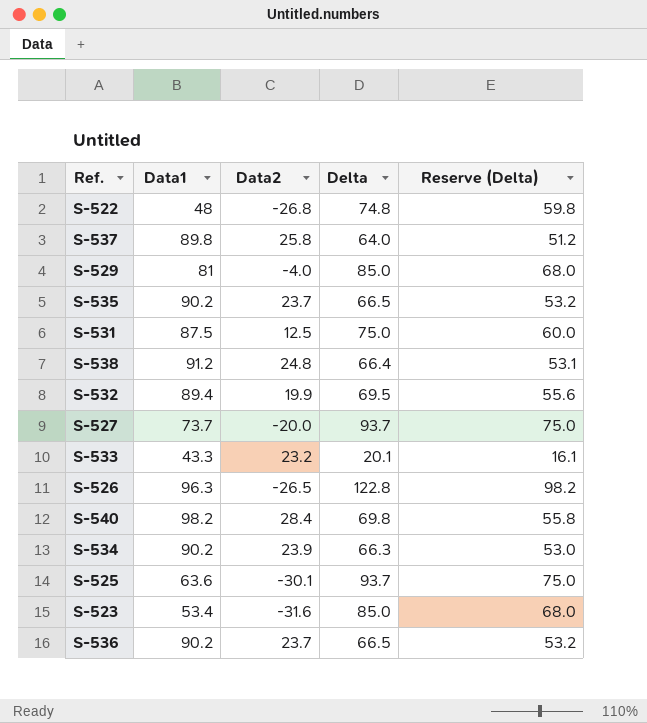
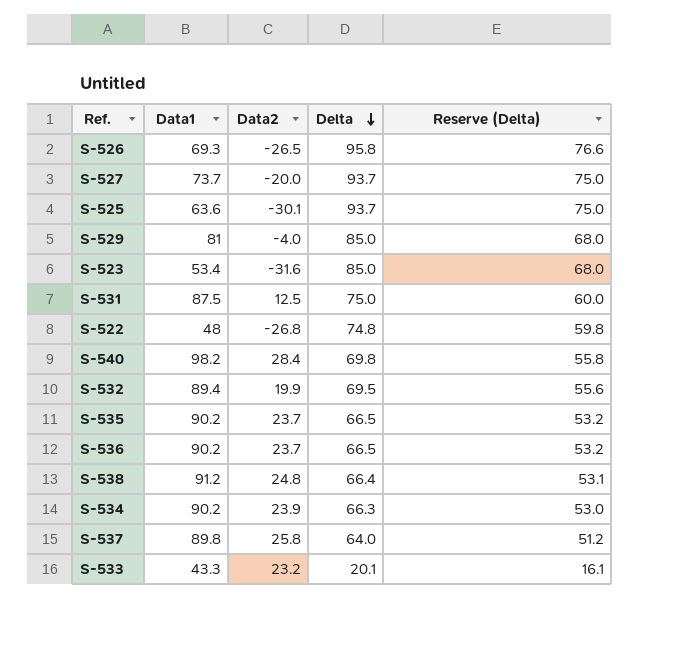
row order: none -> Delta descending
S-526 | Data1: 96.3 -> 69.3
S-526 | Delta: 122.8 -> 95.8
S-526 | Reserve (Delta): 98.2 -> 76.6

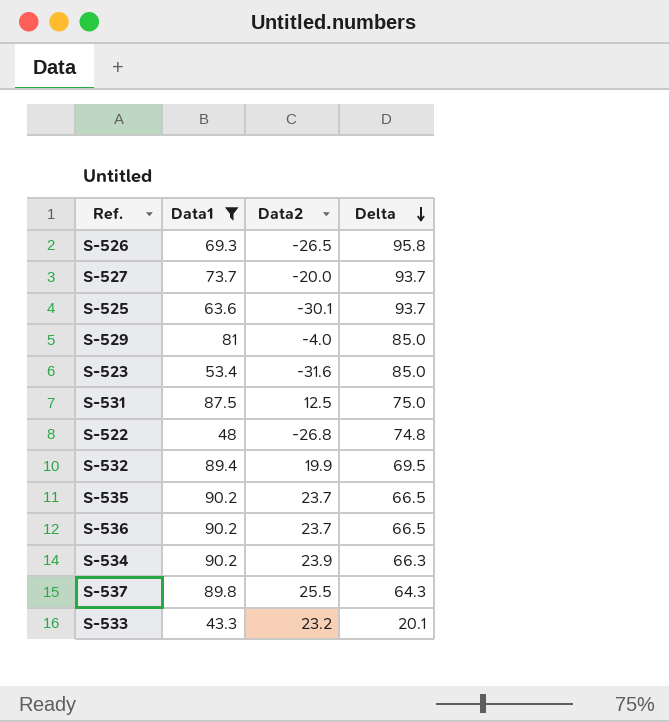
filter: none -> Data1 <= 90.2
column Reserve (Delta) | formula: [Delta] * 0.8 -> none
S-537 | Data2: 25.8 -> 25.5
S-537 | Delta: 64.0 -> 64.3

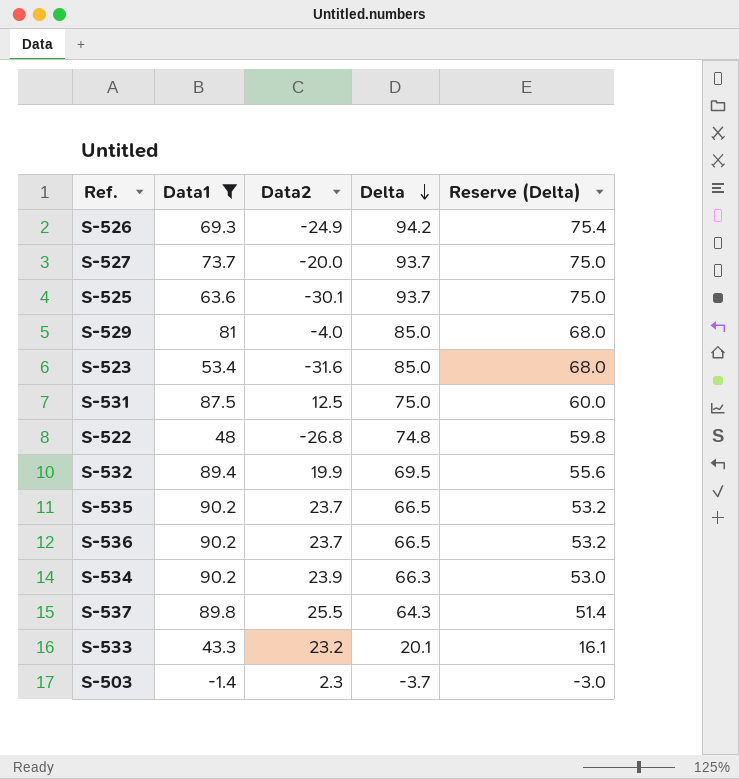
column Reserve (Delta) | formula: none -> [Delta] * 0.8
S-526 | Data2: -26.5 -> -24.9
S-526 | Delta: 95.8 -> 94.2
row S-503: none -> -1.4 | 2.3 | -3.7 | -3.0

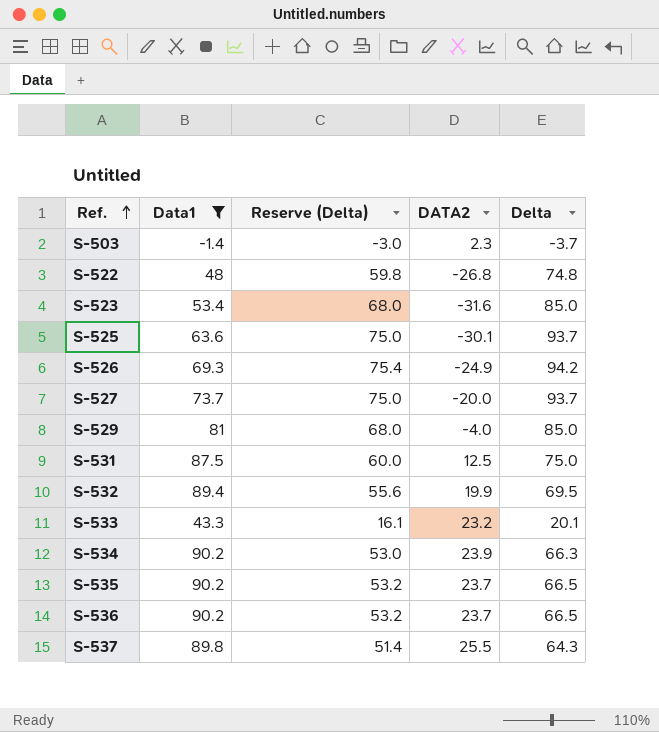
row order: Delta descending -> Ref. ascending
column Reserve (Delta) | position: 5 -> 3
column name: Data2 -> DATA2

